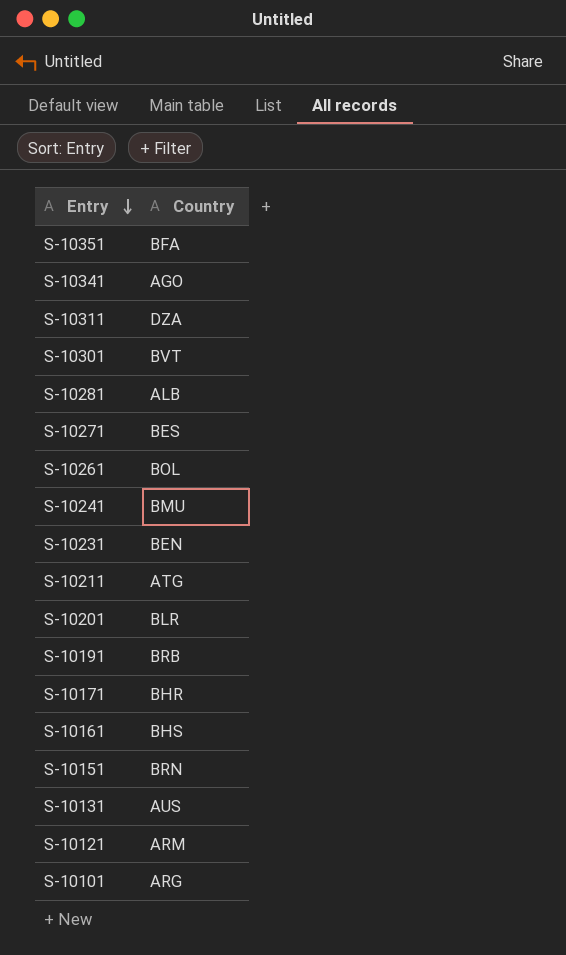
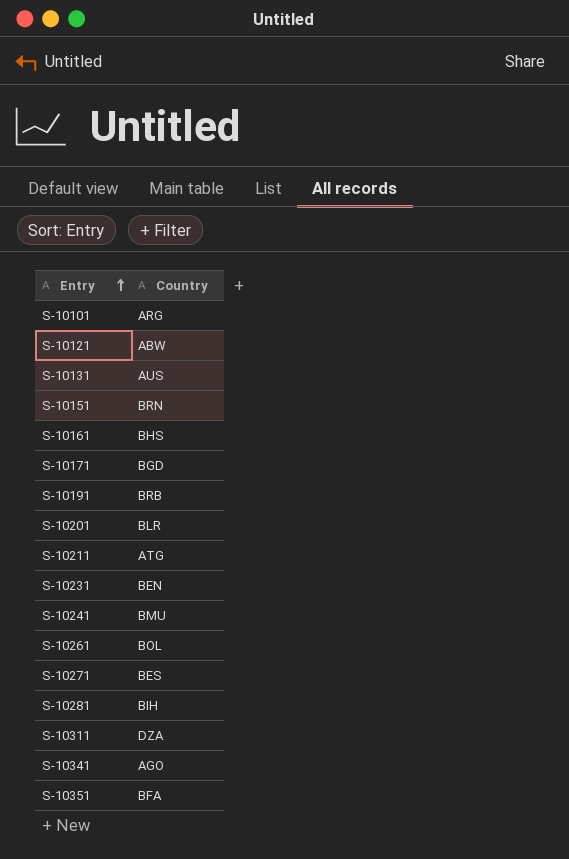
row order: Entry descending -> Entry ascending
row S-10301: BVT -> none
S-10121 | Country: ARM -> ABW
S-10171 | Country: BHR -> BGD
S-10281 | Country: ALB -> BIH

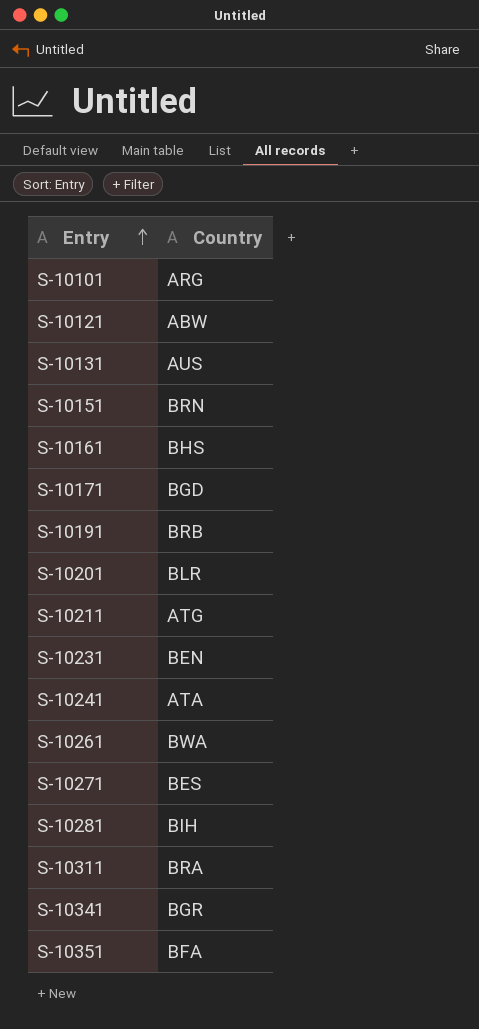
S-10241 | Country: BMU -> ATA
S-10261 | Country: BOL -> BWA
S-10311 | Country: DZA -> BRA
S-10341 | Country: AGO -> BGR

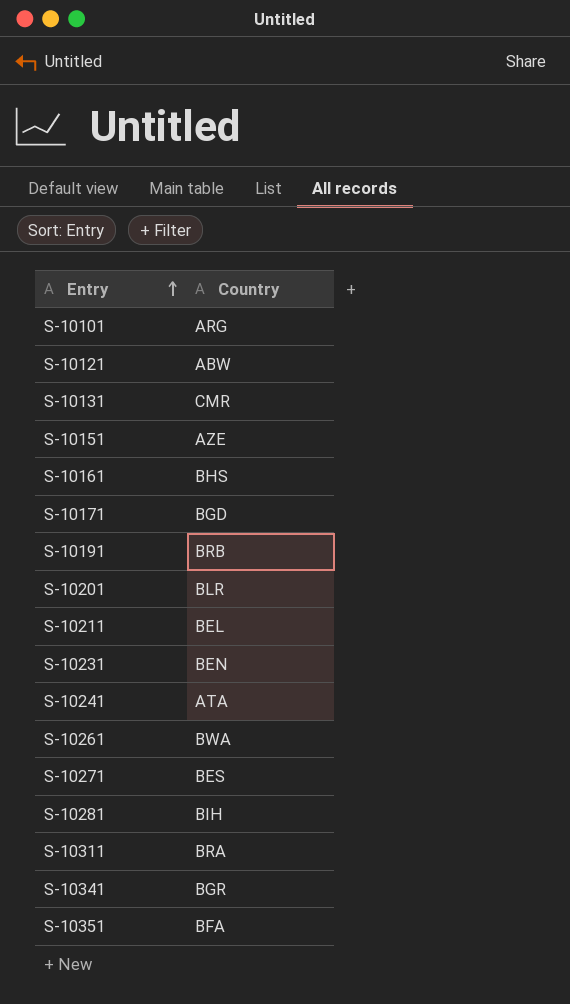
S-10131 | Country: AUS -> CMR
S-10151 | Country: BRN -> AZE
S-10211 | Country: ATG -> BEL

